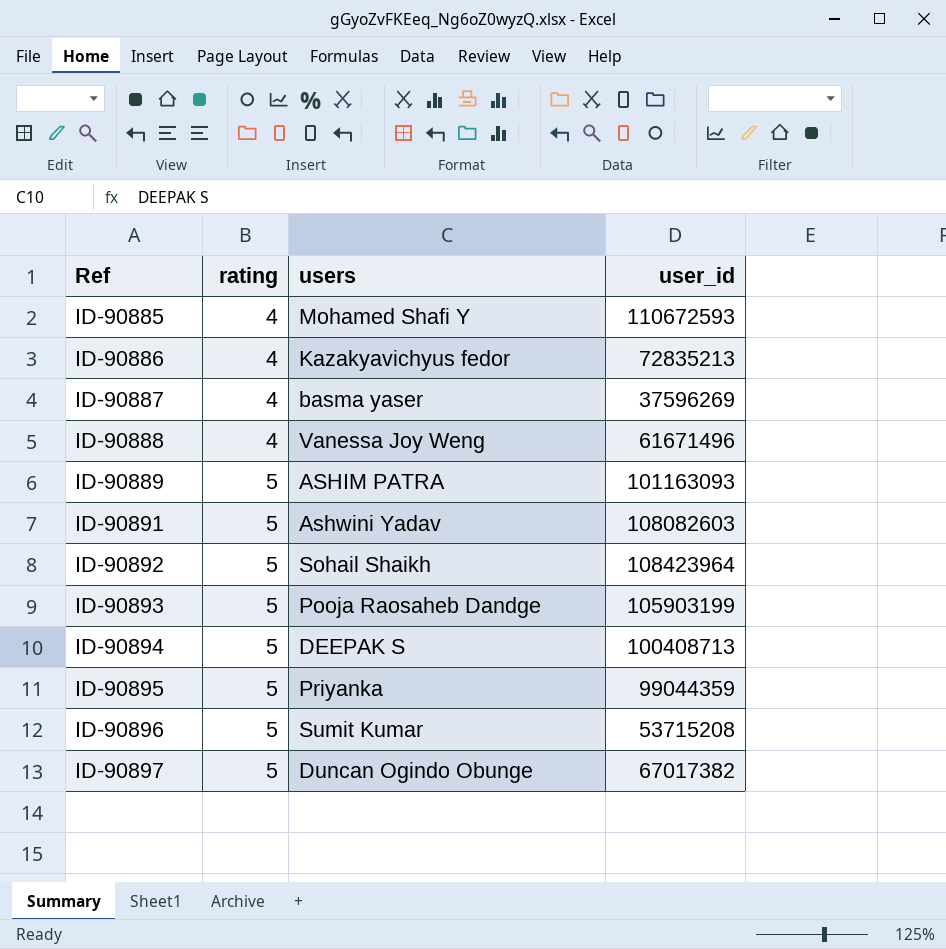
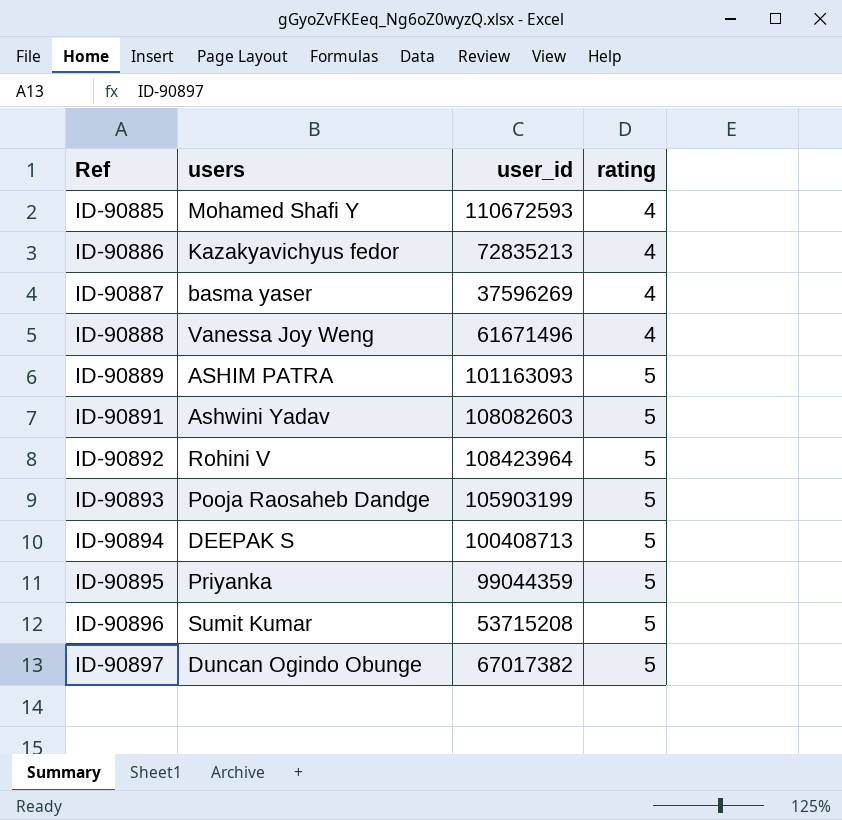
column rating | position: 2 -> 4
ID-90892 | users: Sohail Shaikh -> Rohini V

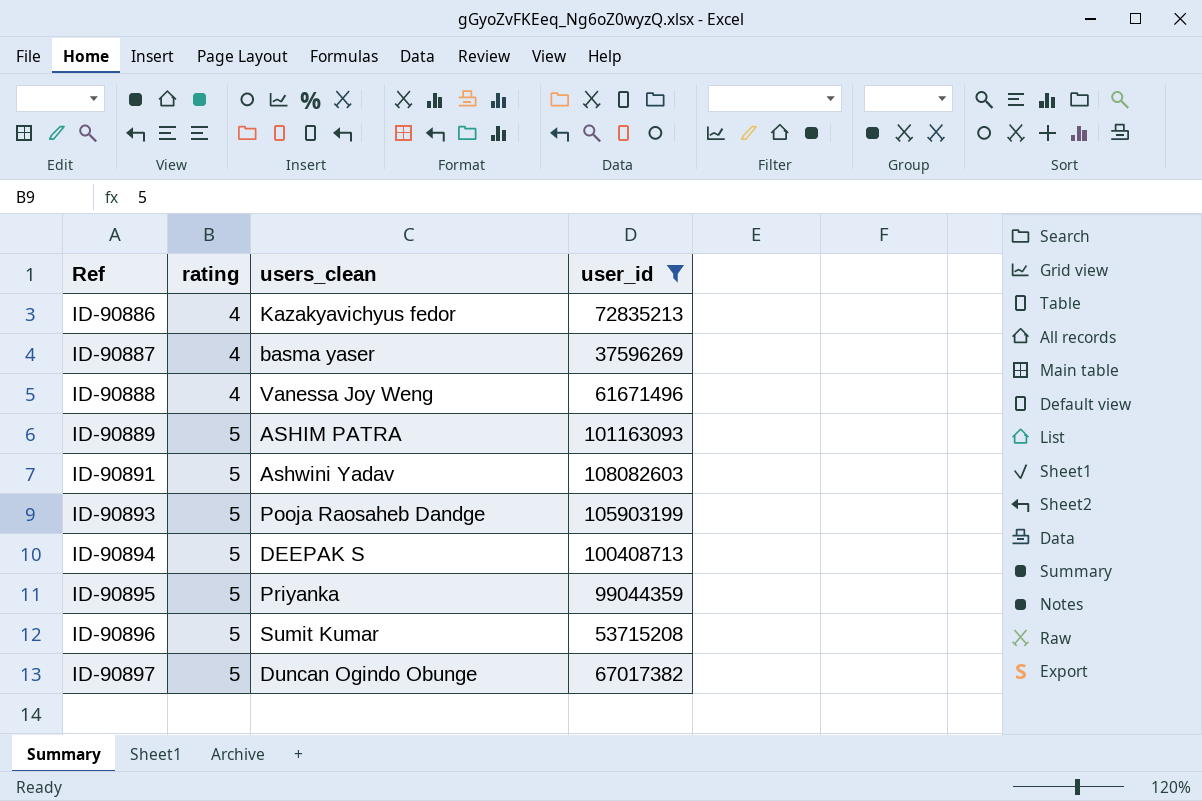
filter: none -> user_id <= 108082603
column rating | position: 4 -> 2
column name: users -> users_clean

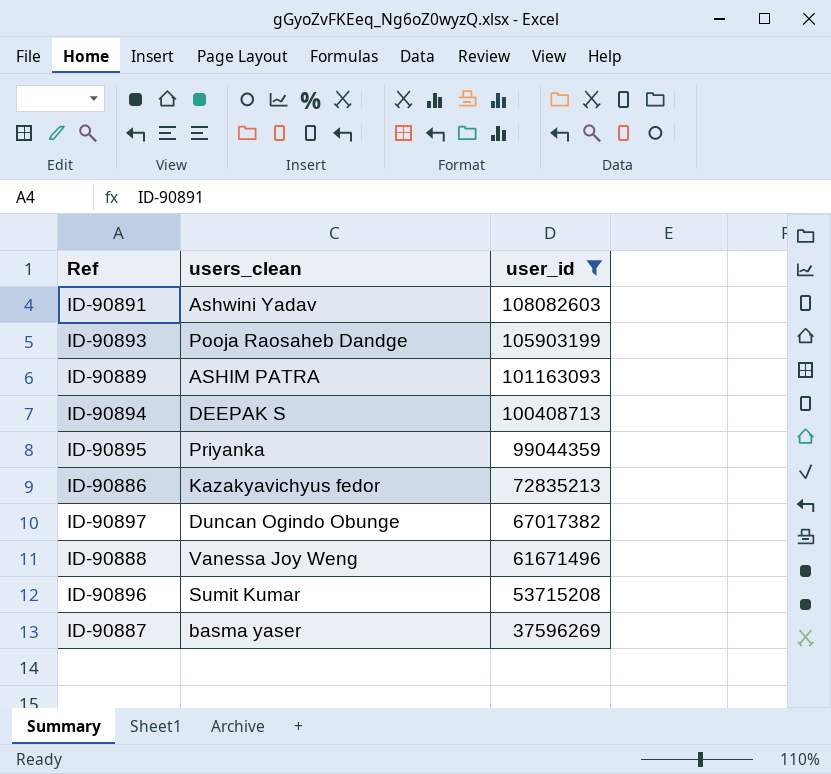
row order: Ref ascending -> user_id descending
column rating | position: 2 -> none

